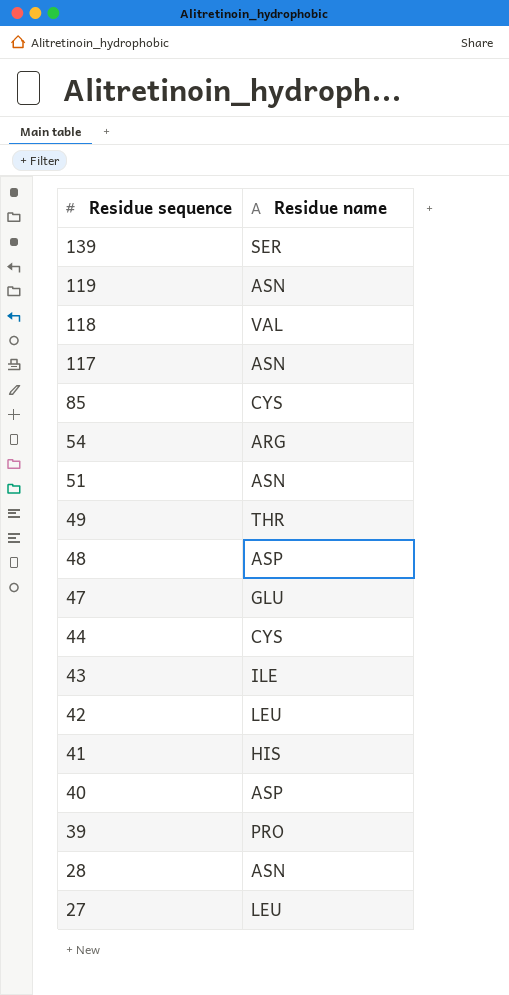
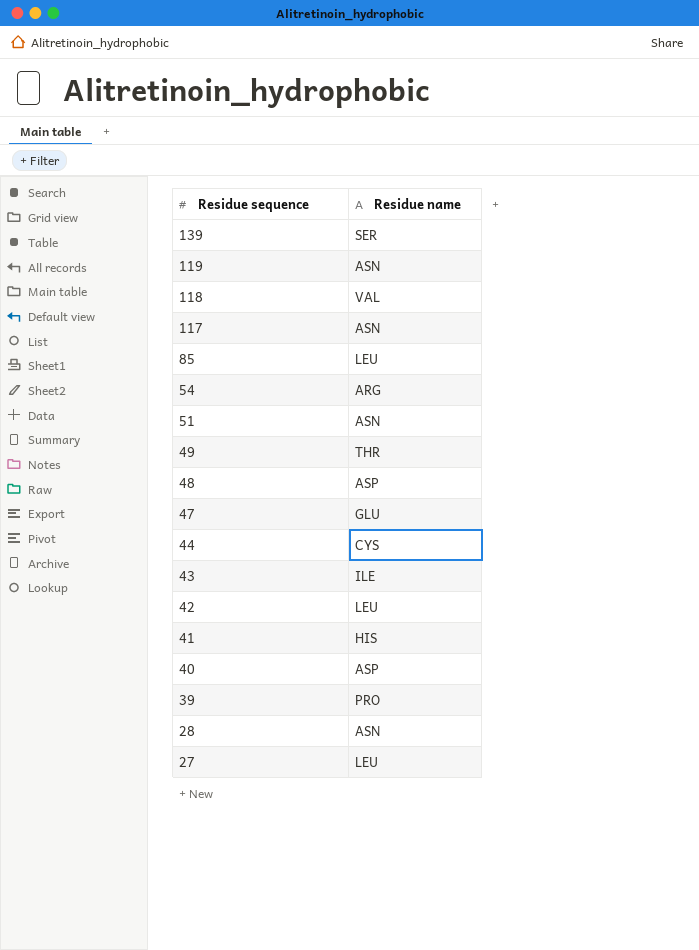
85 | Residue name: CYS -> LEU

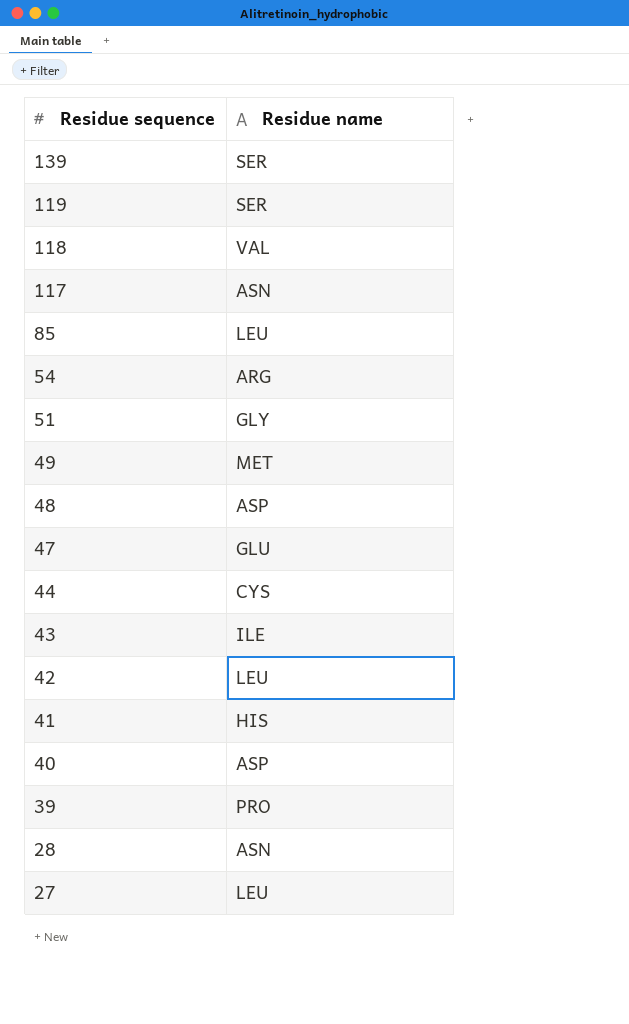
119 | Residue name: ASN -> SER
51 | Residue name: ASN -> GLY
49 | Residue name: THR -> MET

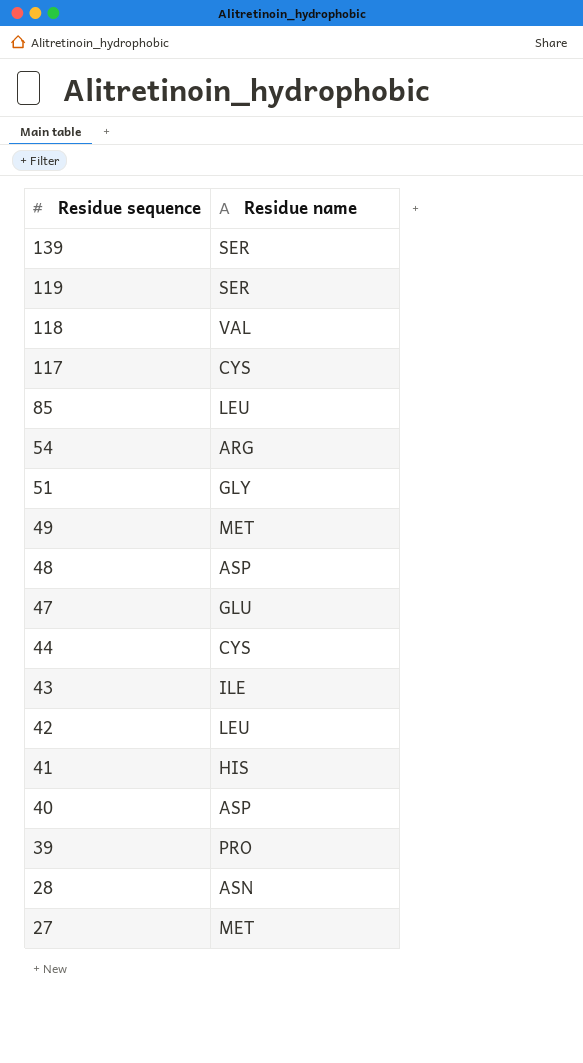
117 | Residue name: ASN -> CYS
27 | Residue name: LEU -> MET

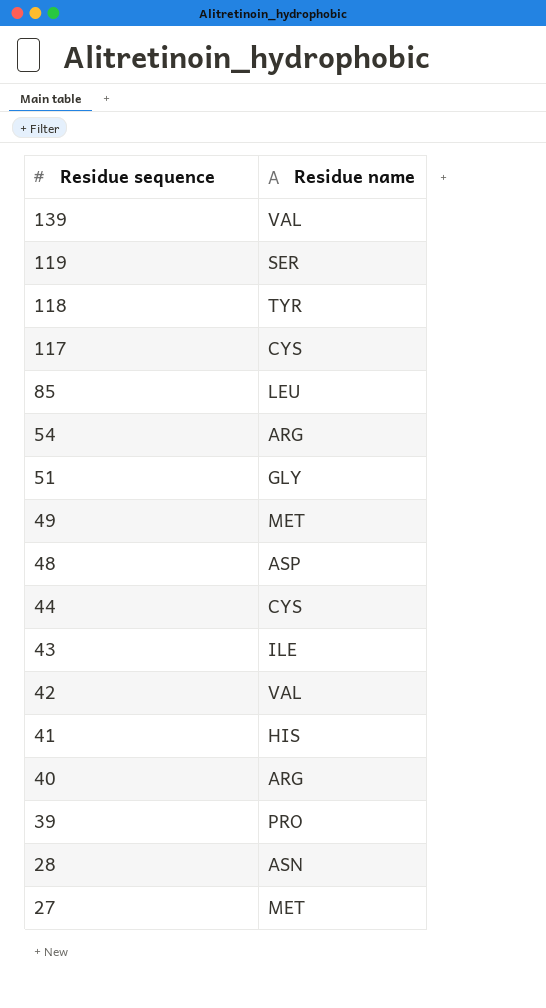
row 47: GLU -> none
139 | Residue name: SER -> VAL
118 | Residue name: VAL -> TYR
42 | Residue name: LEU -> VAL
40 | Residue name: ASP -> ARG

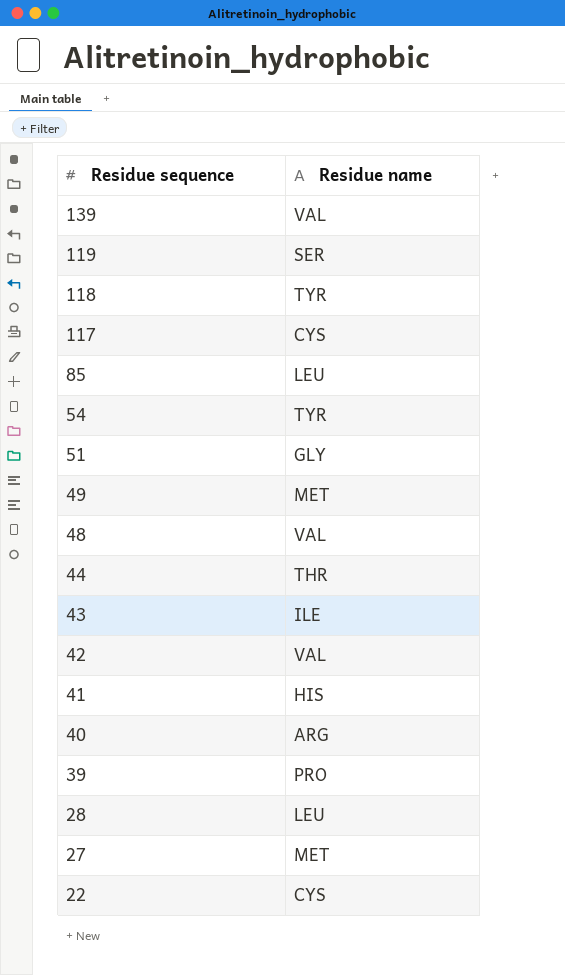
54 | Residue name: ARG -> TYR
48 | Residue name: ASP -> VAL
44 | Residue name: CYS -> THR
28 | Residue name: ASN -> LEU
row 22: none -> CYS

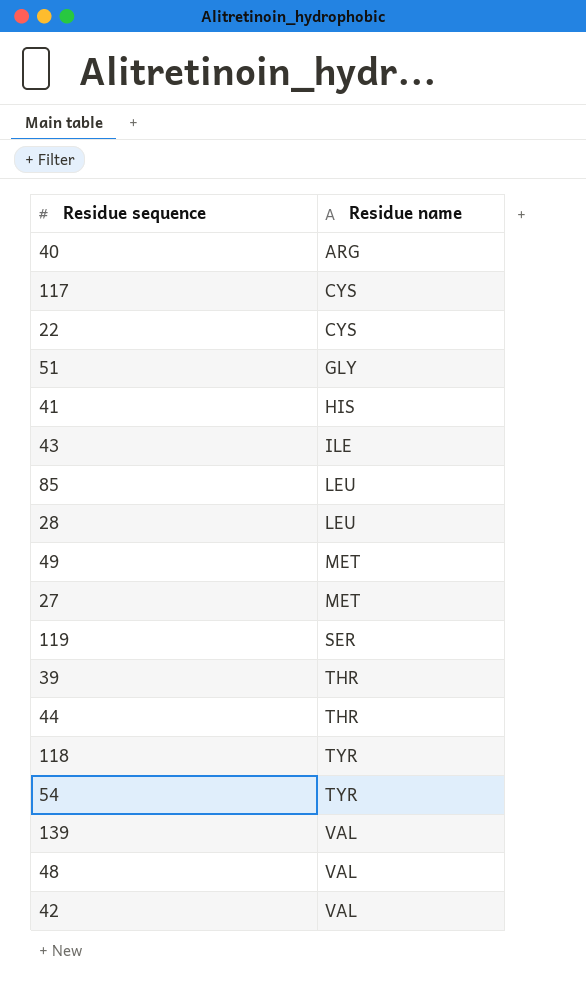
row order: Residue sequence descending -> Residue name ascending
39 | Residue name: PRO -> THR

